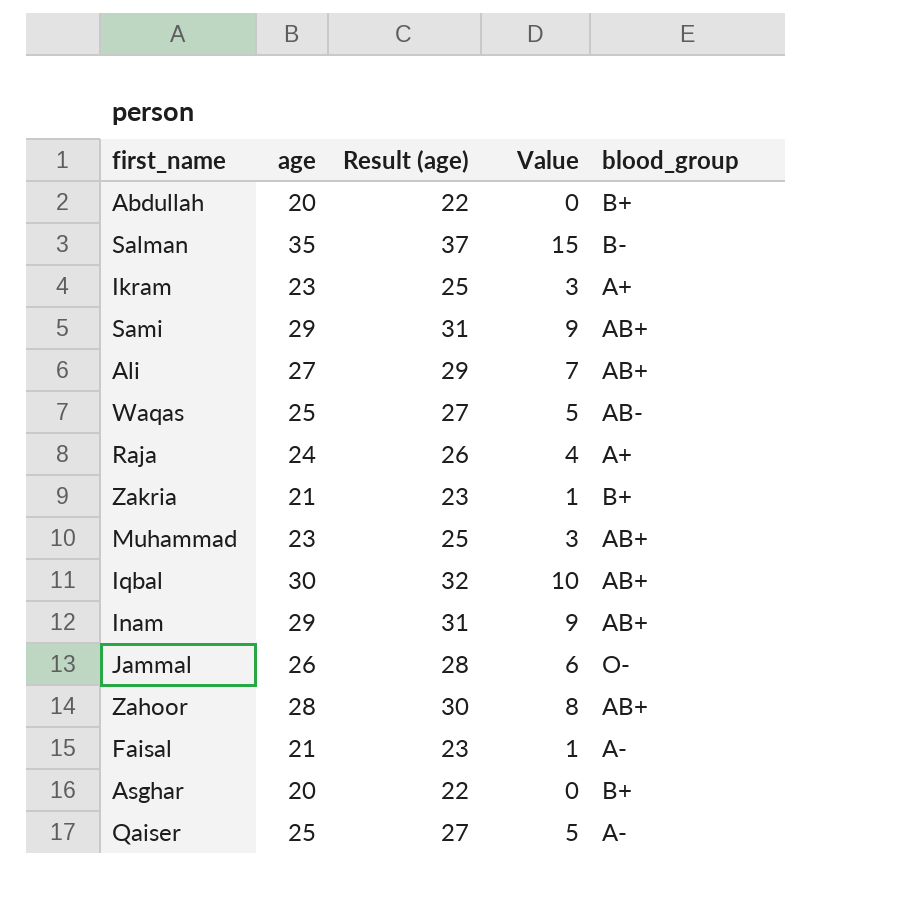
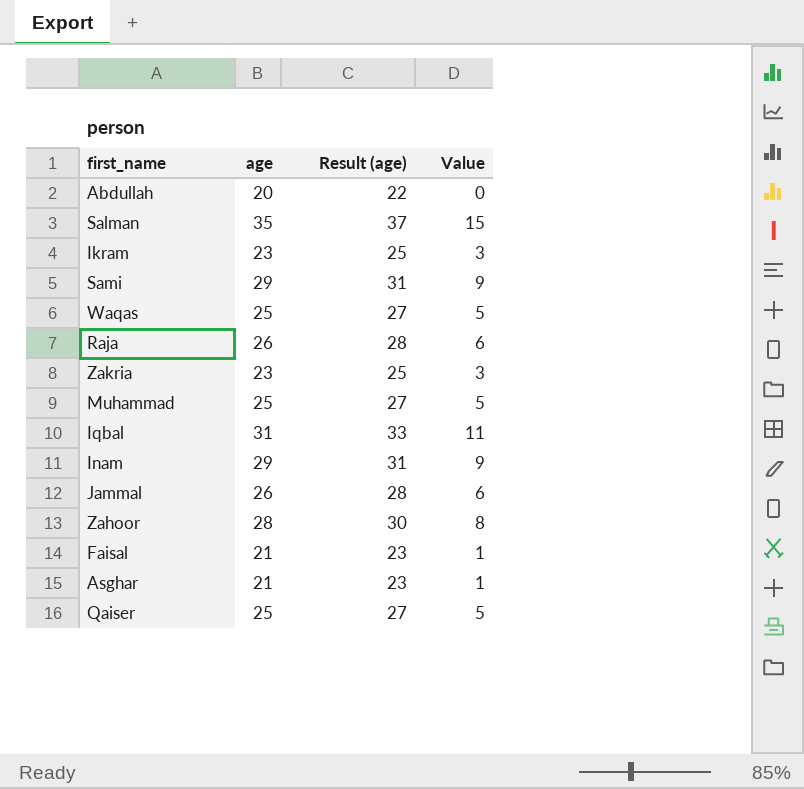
column blood_group | position: 5 -> none
row Ali: 27 | 29 | 7 | AB+ -> none
Raja | age: 24 -> 26
Raja | Result (age): 26 -> 28
Raja | Value: 4 -> 6
Zakria | age: 21 -> 23
Zakria | Result (age): 23 -> 25
Zakria | Value: 1 -> 3
Muhammad | age: 23 -> 25
Muhammad | Result (age): 25 -> 27
Muhammad | Value: 3 -> 5
Iqbal | age: 30 -> 31
Iqbal | Result (age): 32 -> 33
Iqbal | Value: 10 -> 11
Asghar | age: 20 -> 21
Asghar | Result (age): 22 -> 23
Asghar | Value: 0 -> 1

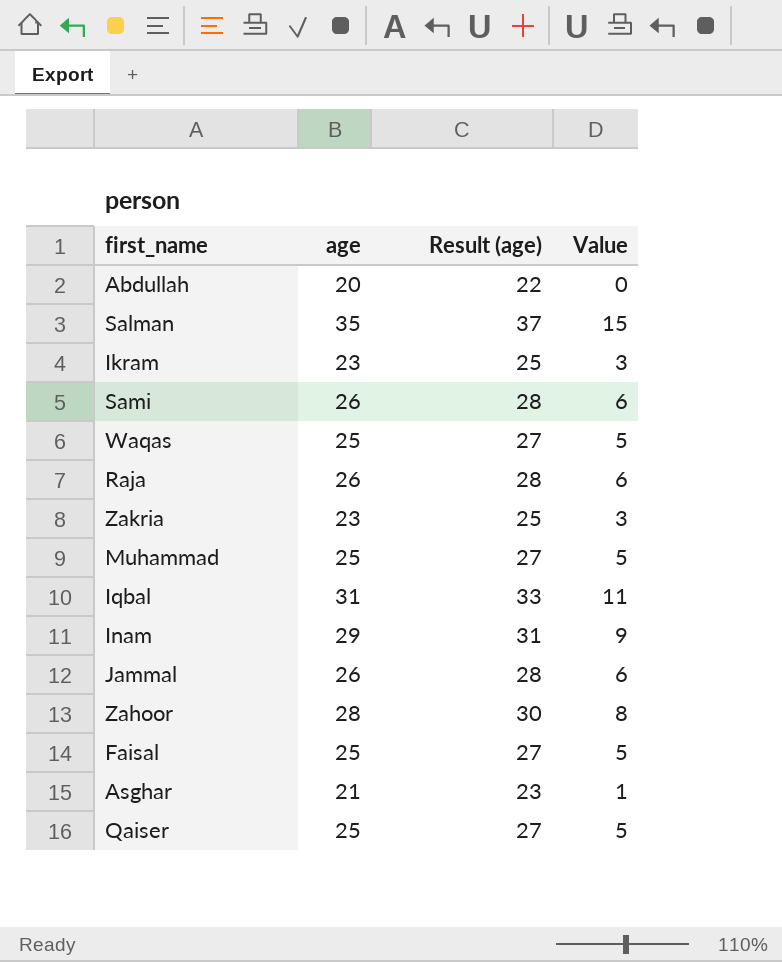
Sami | age: 29 -> 26
Sami | Result (age): 31 -> 28
Sami | Value: 9 -> 6
Faisal | age: 21 -> 25
Faisal | Result (age): 23 -> 27
Faisal | Value: 1 -> 5

